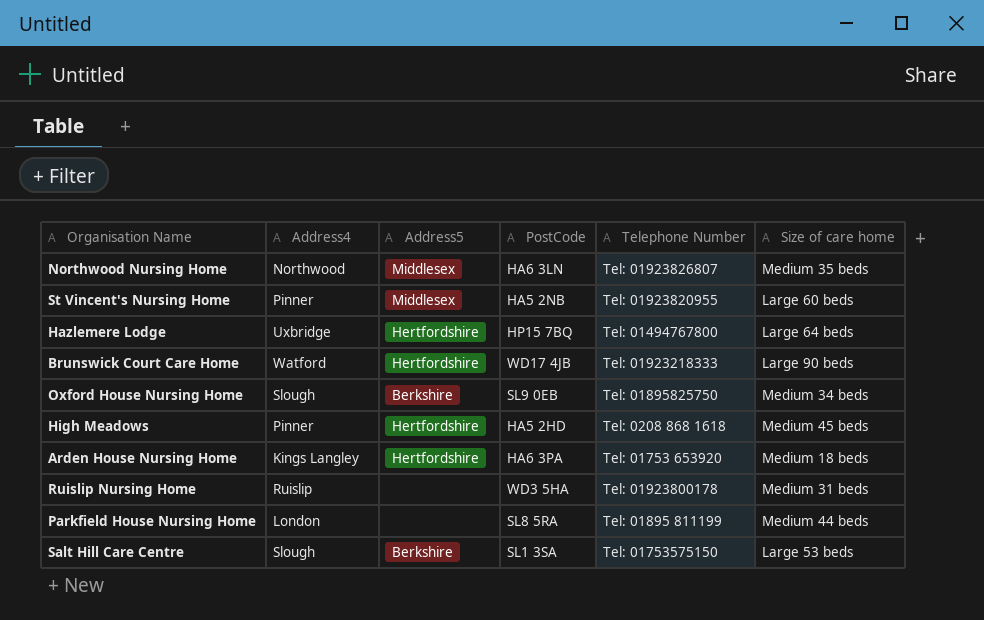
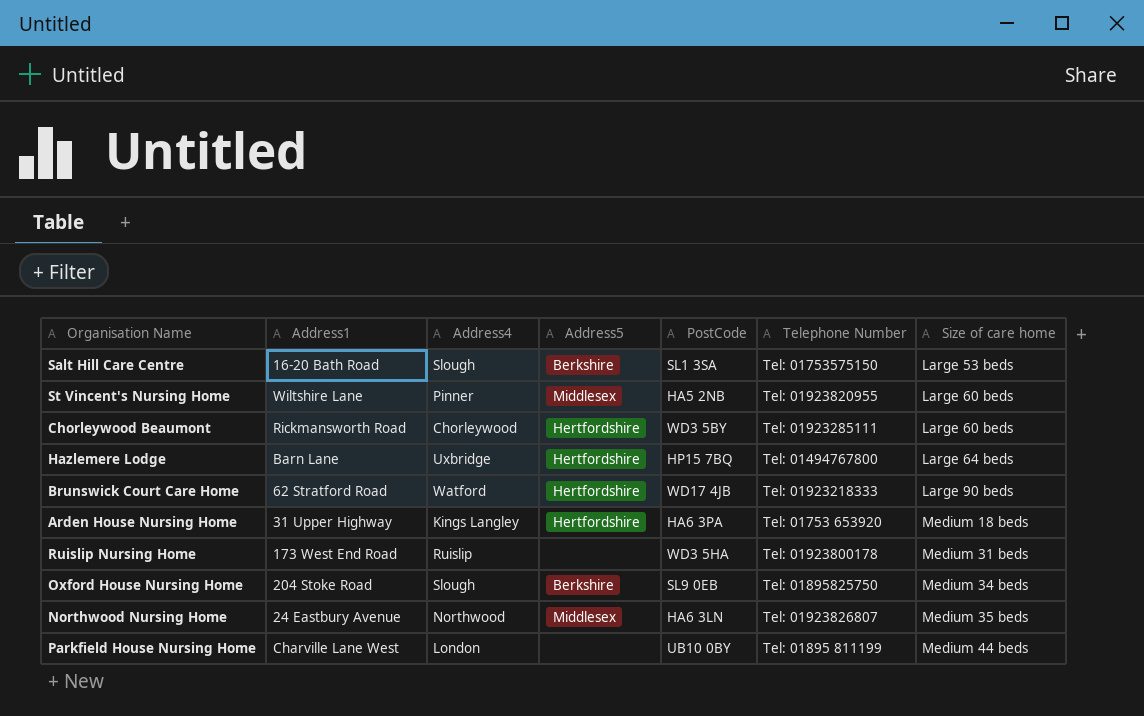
row order: none -> Size of care home ascending
column Address1 | position: none -> 2
row High Meadows: Pinner | Hertfordshire | HA5 2HD | Tel: 0208 868 1618 | Medium 45 beds -> none
row Chorleywood Beaumont: none -> Rickmansworth Road | Chorleywood | Hertfordshire | WD3 5BY | Tel: 01923285111 | Large 60 beds
Parkfield House Nursing Home | PostCode: SL8 5RA -> UB10 0BY

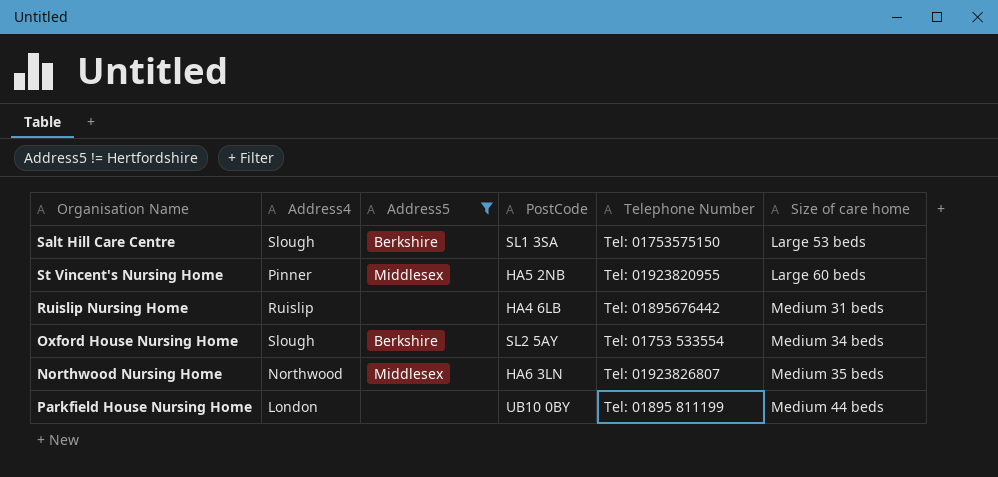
filter: none -> Address5 != Hertfordshire
column Address1 | position: 2 -> none
Ruislip Nursing Home | PostCode: WD3 5HA -> HA4 6LB
Ruislip Nursing Home | Telephone Number: Tel: 01923800178 -> Tel: 01895676442
Oxford House Nursing Home | PostCode: SL9 0EB -> SL2 5AY
Oxford House Nursing Home | Telephone Number: Tel: 01895825750 -> Tel: 01753 533554

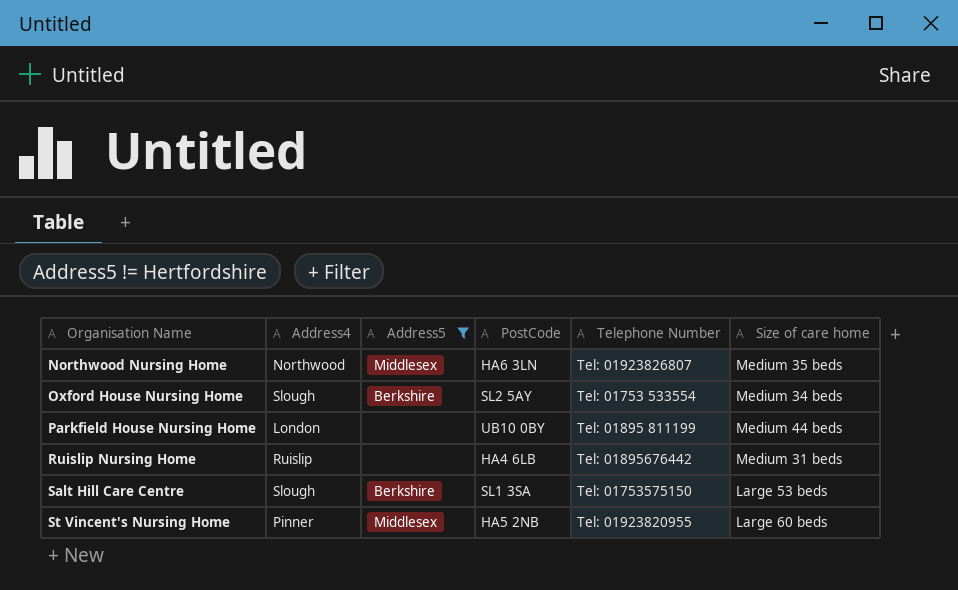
row order: Size of care home ascending -> Organisation Name ascending

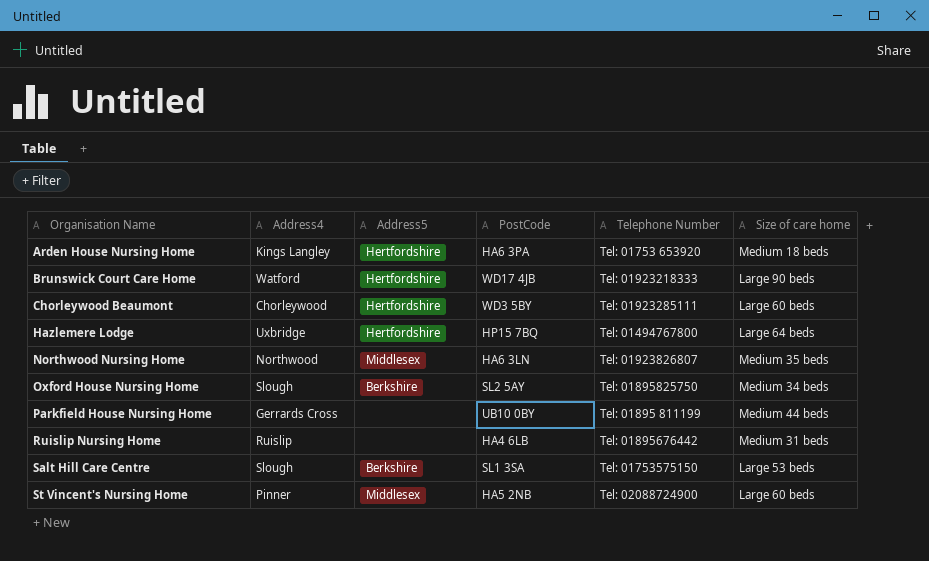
filter: Address5 != Hertfordshire -> none
Oxford House Nursing Home | Telephone Number: Tel: 01753 533554 -> Tel: 01895825750
Parkfield House Nursing Home | Address4: London -> Gerrards Cross
St Vincent's Nursing Home | Telephone Number: Tel: 01923820955 -> Tel: 02088724900

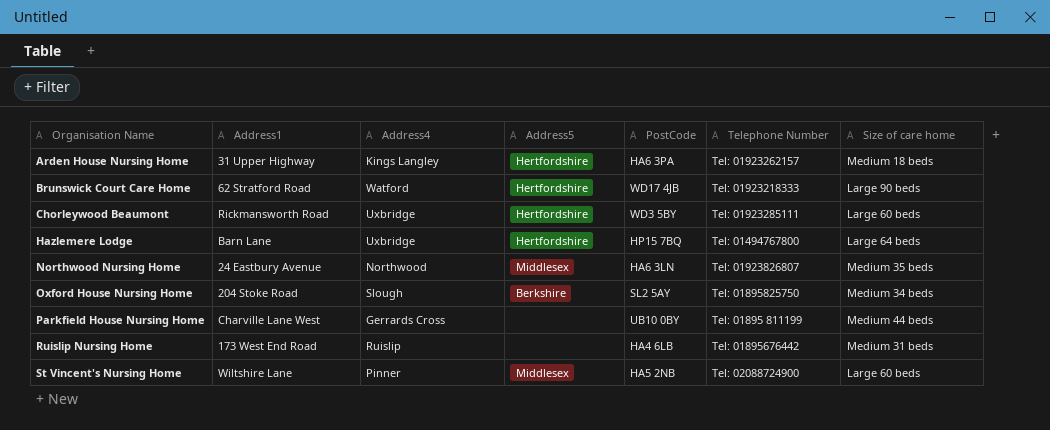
column Address1 | position: none -> 2
row Salt Hill Care Centre: Slough | Berkshire | SL1 3SA | Tel: 01753575150 | Large 53 beds -> none
Arden House Nursing Home | Telephone Number: Tel: 01753 653920 -> Tel: 01923262157
Chorleywood Beaumont | Address4: Chorleywood -> Uxbridge

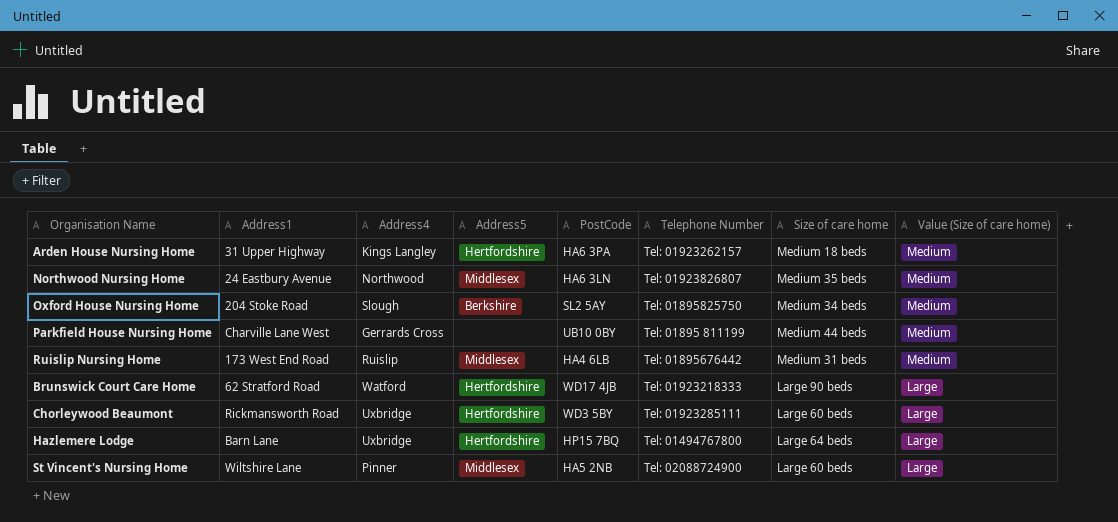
row order: Organisation Name ascending -> Value (Size of care home) descending
column Value (Size of care home) | position: none -> 8
Ruislip Nursing Home | Address5: none -> Middlesex

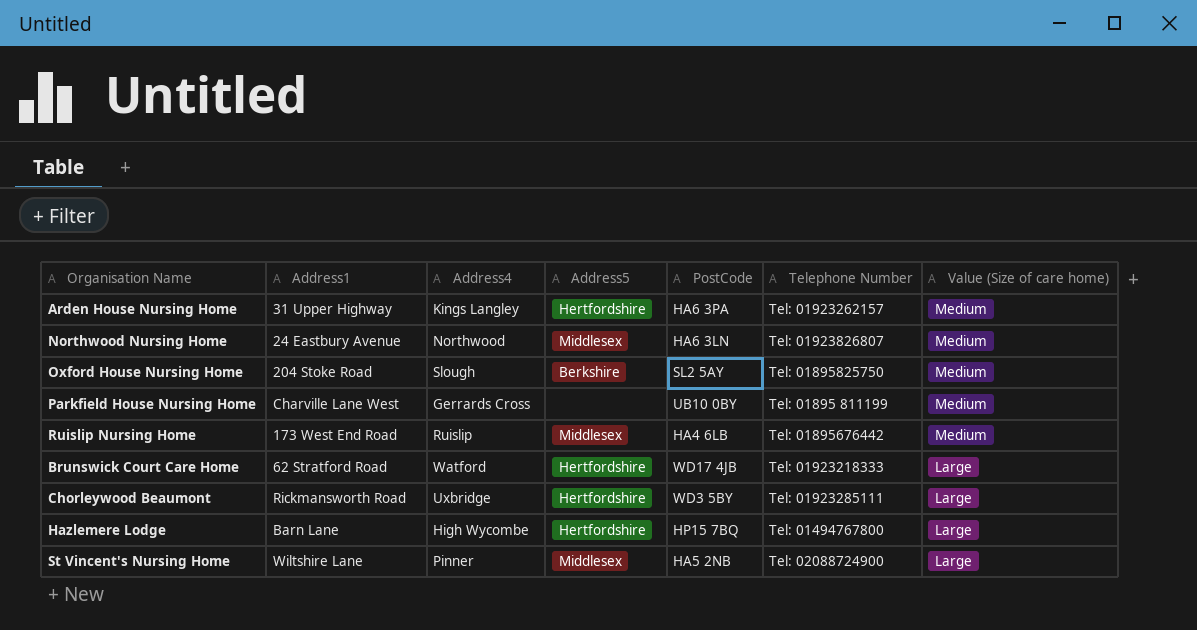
column Size of care home | position: 7 -> none
Hazlemere Lodge | Address4: Uxbridge -> High Wycombe

